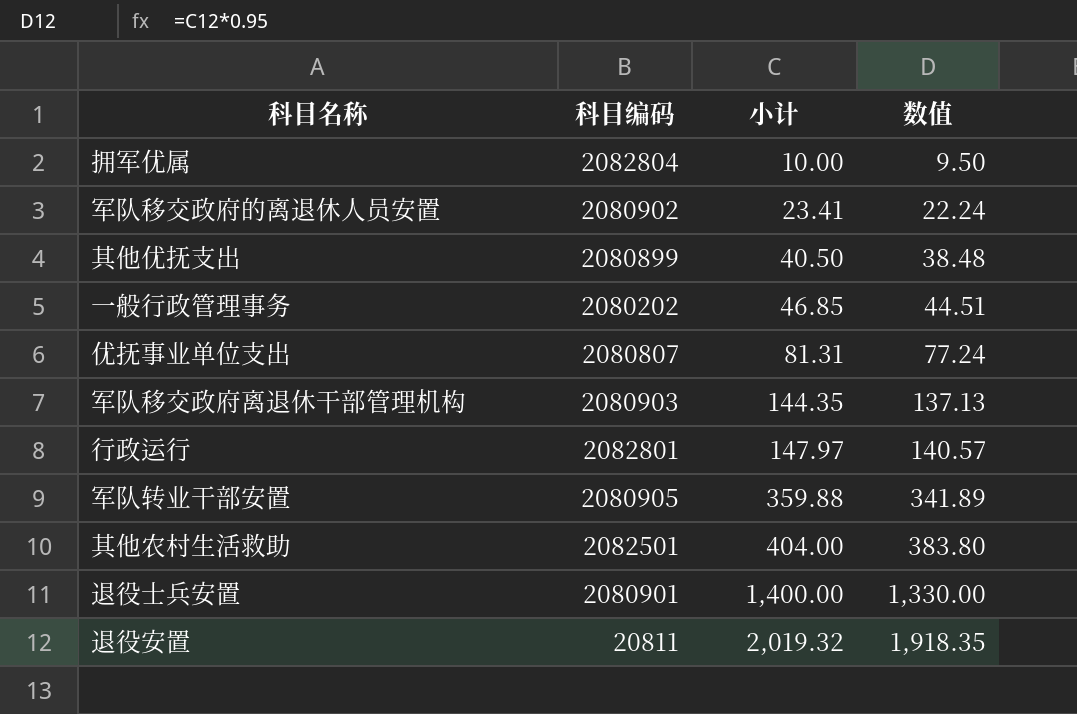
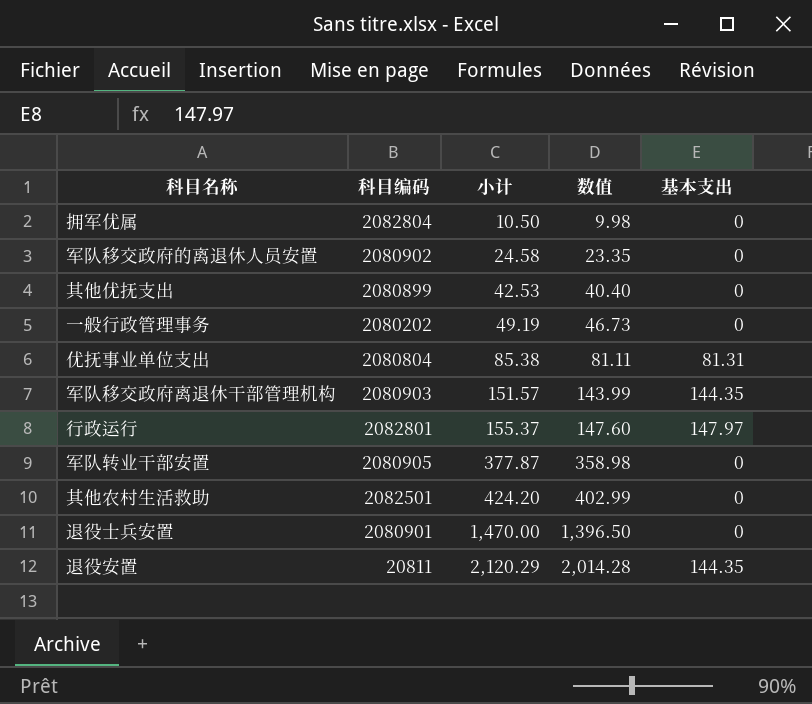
column 基本支出 | position: none -> 5
拥军优属 | 小计: 10.00 -> 10.50
拥军优属 | 数值: 9.50 -> 9.98
军队移交政府的离退休人员安置 | 小计: 23.41 -> 24.58
军队移交政府的离退休人员安置 | 数值: 22.24 -> 23.35
其他优抚支出 | 小计: 40.50 -> 42.53
其他优抚支出 | 数值: 38.48 -> 40.40
一般行政管理事务 | 小计: 46.85 -> 49.19
一般行政管理事务 | 数值: 44.51 -> 46.73
优抚事业单位支出 | 科目编码: 2080807 -> 2080804
优抚事业单位支出 | 小计: 81.31 -> 85.38
优抚事业单位支出 | 数值: 77.24 -> 81.11
军队移交政府离退休干部管理机构 | 小计: 144.35 -> 151.57
军队移交政府离退休干部管理机构 | 数值: 137.13 -> 143.99
行政运行 | 小计: 147.97 -> 155.37
行政运行 | 数值: 140.57 -> 147.60
军队转业干部安置 | 小计: 359.88 -> 377.87
军队转业干部安置 | 数值: 341.89 -> 358.98
其他农村生活救助 | 小计: 404.00 -> 424.20
其他农村生活救助 | 数值: 383.80 -> 402.99
退役士兵安置 | 小计: 1,400.00 -> 1,470.00
退役士兵安置 | 数值: 1,330.00 -> 1,396.50
退役安置 | 小计: 2,019.32 -> 2,120.29
退役安置 | 数值: 1,918.35 -> 2,014.28

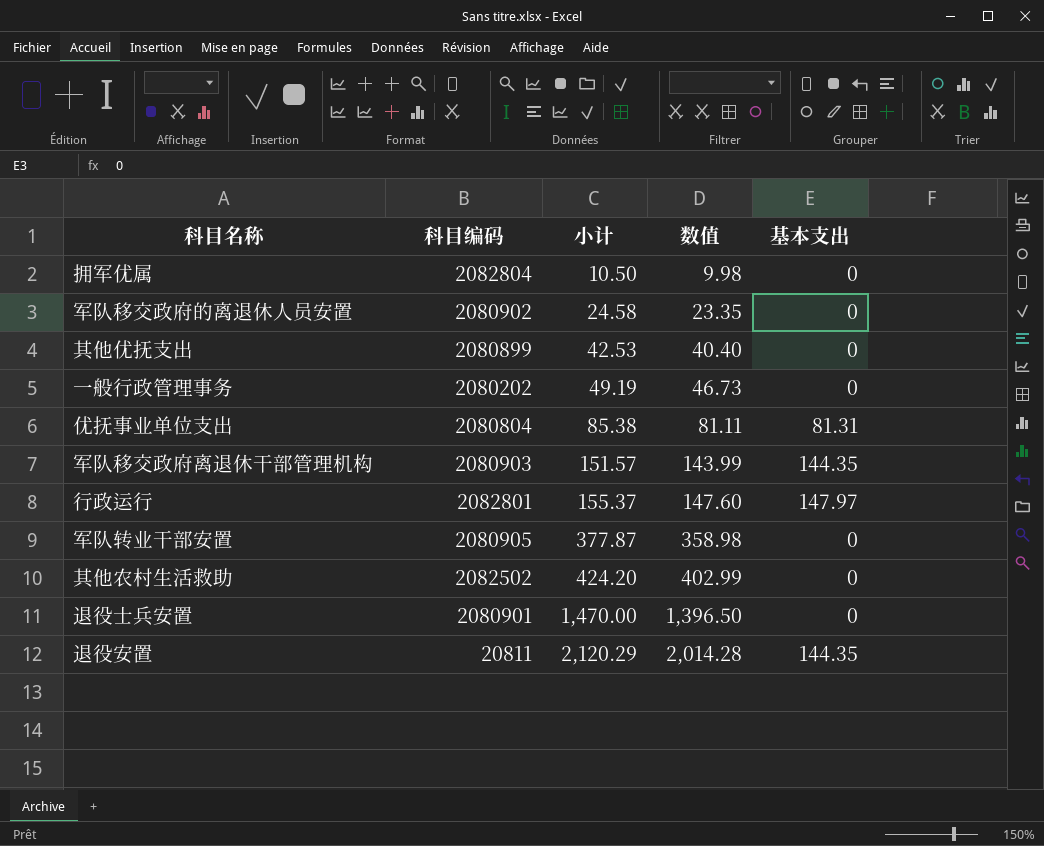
其他农村生活救助 | 科目编码: 2082501 -> 2082502

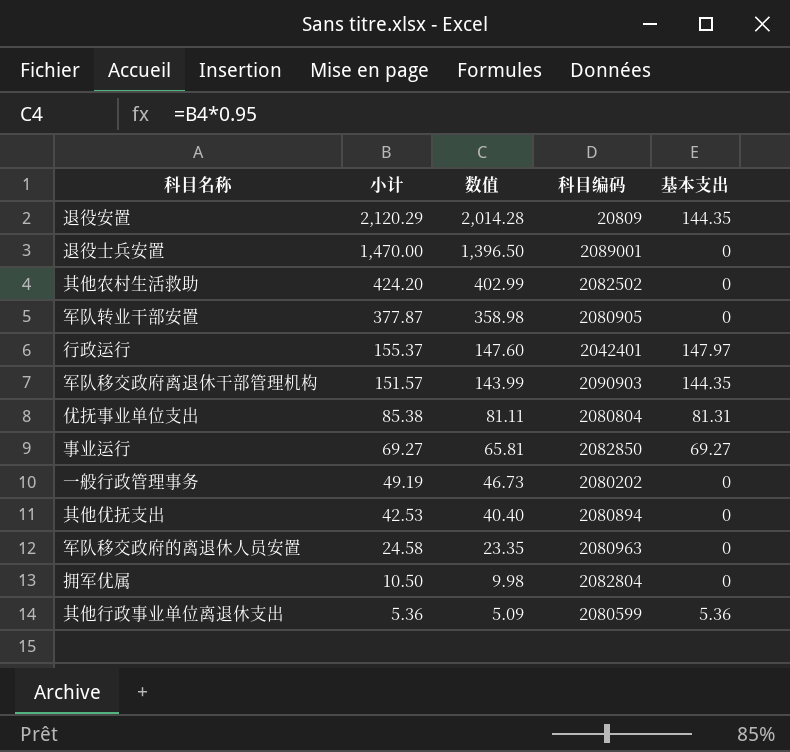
row order: 小计 ascending -> 小计 descending
column 科目编码 | position: 2 -> 4
退役安置 | 科目编码: 20811 -> 20809
退役士兵安置 | 科目编码: 2080901 -> 2089001
行政运行 | 科目编码: 2082801 -> 2042401
军队移交政府离退休干部管理机构 | 科目编码: 2080903 -> 2090903
row 事业运行: none -> 69.27 | 65.81 | 2082850 | 69.27
其他优抚支出 | 科目编码: 2080899 -> 2080894
军队移交政府的离退休人员安置 | 科目编码: 2080902 -> 2080963
row 其他行政事业单位离退休支出: none -> 5.36 | 5.09 | 2080599 | 5.36

